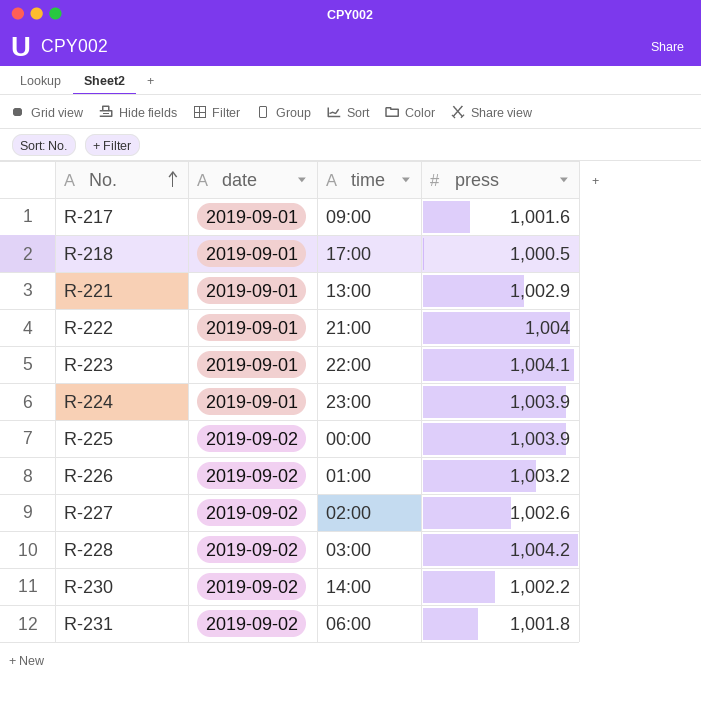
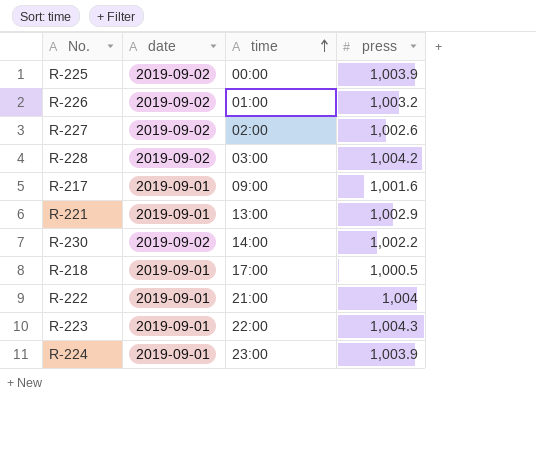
row order: No. ascending -> time ascending
row R-231: 2019-09-02 | 06:00 | 1,001.8 -> none
R-223 | press: 1,004.1 -> 1,004.3

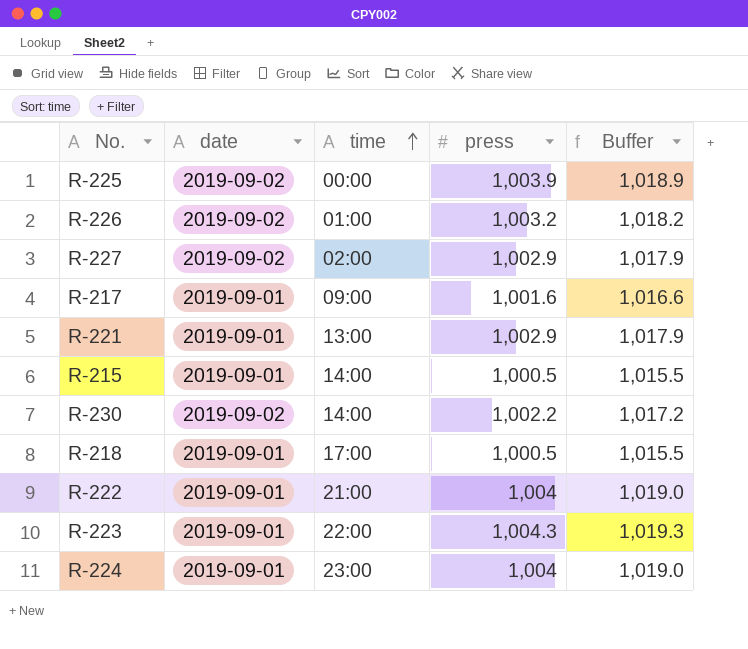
column Buffer | formula: none -> [press] + 15
row R-228: 2019-09-02 | 03:00 | 1,004.2 -> none
R-227 | press: 1,002.6 -> 1,002.9
row R-215: none -> 2019-09-01 | 14:00 | 1,000.5 | 1,015.5
R-224 | press: 1,003.9 -> 1,004

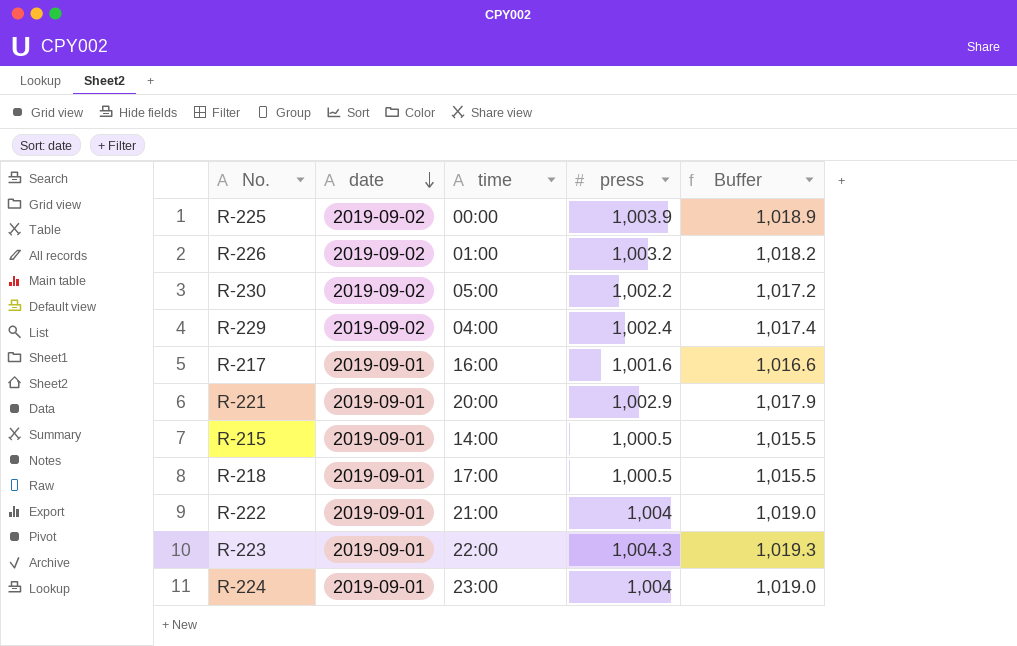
row order: time ascending -> date descending
row R-227: 2019-09-02 | 02:00 | 1,002.9 | 1,017.9 -> none
R-230 | time: 14:00 -> 05:00
row R-229: none -> 2019-09-02 | 04:00 | 1,002.4 | 1,017.4
R-217 | time: 09:00 -> 16:00
R-221 | time: 13:00 -> 20:00

